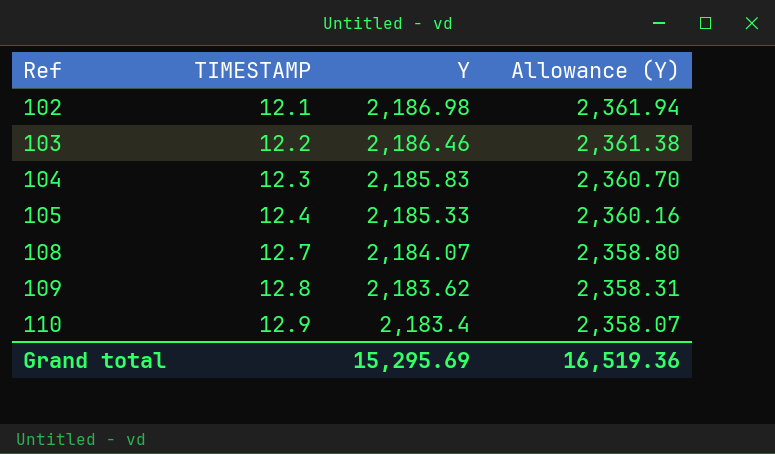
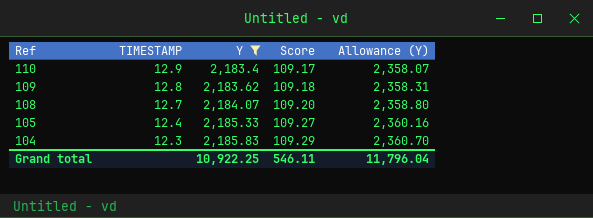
filter: none -> Y <= 2,185.83
row order: Ref ascending -> Ref descending
column Score | formula: none -> [Y] * 0.05
Grand total | Y: 15,295.69 -> 10,922.25
Grand total | Allowance (Y): 16,519.36 -> 11,796.04

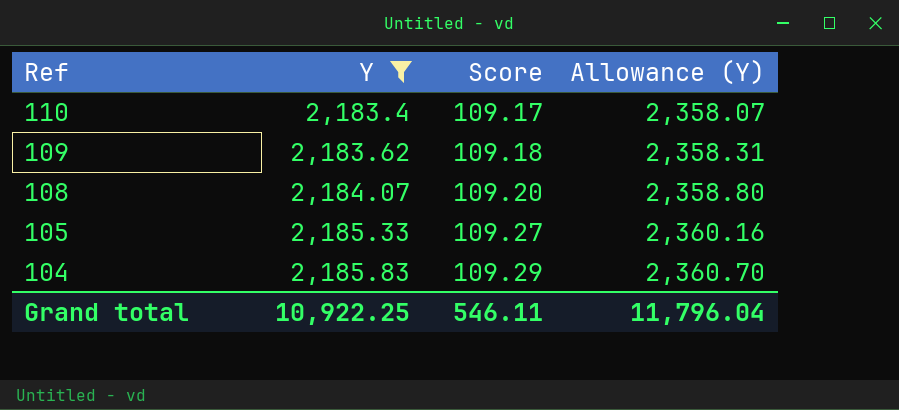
column TIMESTAMP | position: 2 -> none

